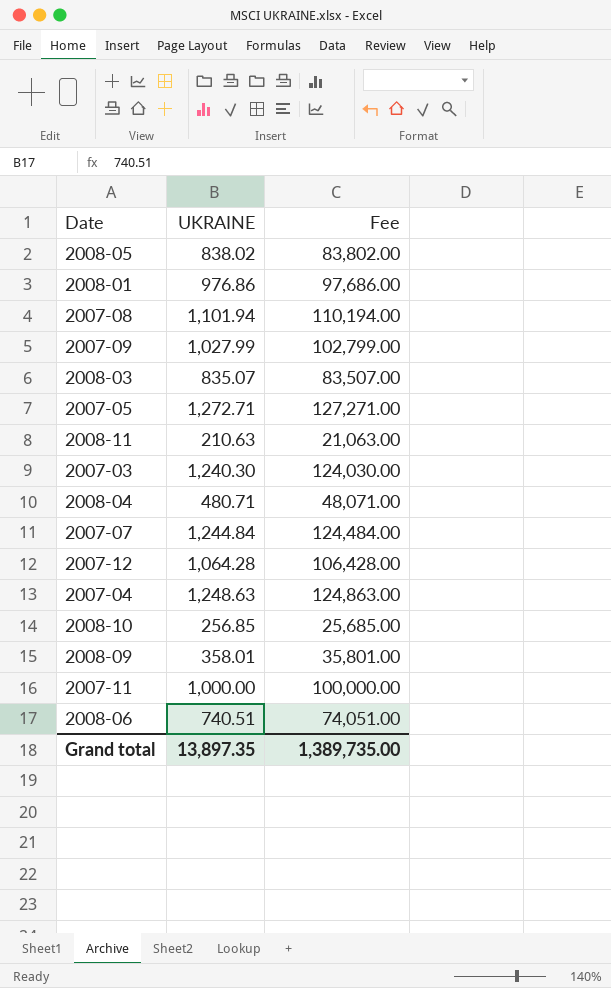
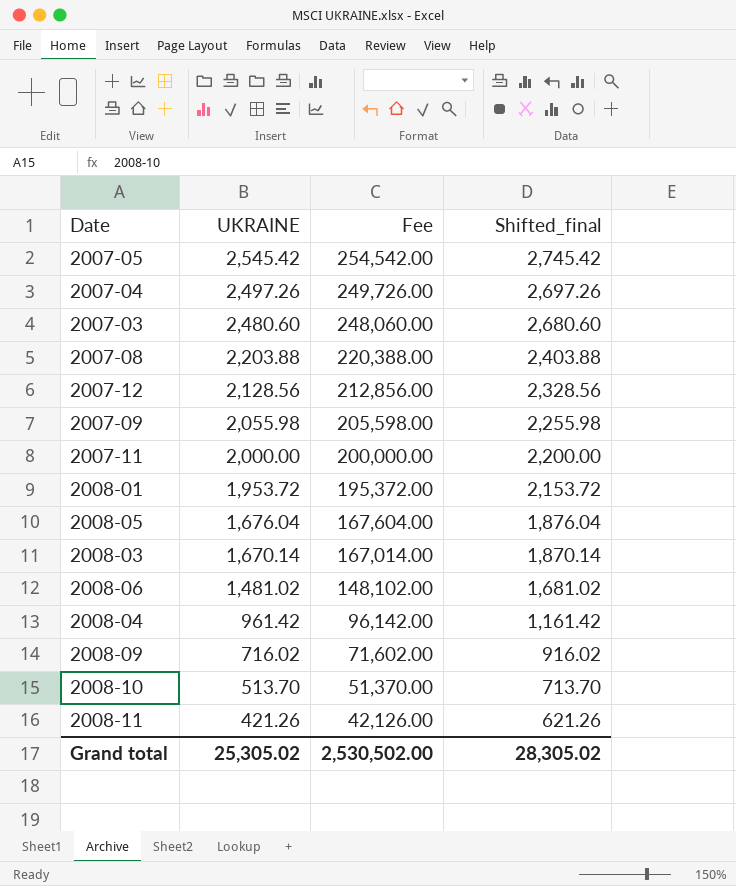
row order: none -> UKRAINE descending
column Shifted_final | formula: none -> [UKRAINE] + 200
row 2007-07: 1,244.84 | 124,484.00 -> none
2007-05 | UKRAINE: 1,272.71 -> 2,545.42
2007-05 | Fee: 127,271.00 -> 254,542.00
2007-04 | UKRAINE: 1,248.63 -> 2,497.26
2007-04 | Fee: 124,863.00 -> 249,726.00
2007-03 | UKRAINE: 1,240.30 -> 2,480.60
2007-03 | Fee: 124,030.00 -> 248,060.00
2007-08 | UKRAINE: 1,101.94 -> 2,203.88
2007-08 | Fee: 110,194.00 -> 220,388.00
2007-12 | UKRAINE: 1,064.28 -> 2,128.56
2007-12 | Fee: 106,428.00 -> 212,856.00
2007-09 | UKRAINE: 1,027.99 -> 2,055.98
2007-09 | Fee: 102,799.00 -> 205,598.00
2007-11 | UKRAINE: 1,000.00 -> 2,000.00
2007-11 | Fee: 100,000.00 -> 200,000.00
2008-01 | UKRAINE: 976.86 -> 1,953.72
2008-01 | Fee: 97,686.00 -> 195,372.00
2008-05 | UKRAINE: 838.02 -> 1,676.04
2008-05 | Fee: 83,802.00 -> 167,604.00
2008-03 | UKRAINE: 835.07 -> 1,670.14
2008-03 | Fee: 83,507.00 -> 167,014.00
2008-06 | UKRAINE: 740.51 -> 1,481.02
2008-06 | Fee: 74,051.00 -> 148,102.00
2008-04 | UKRAINE: 480.71 -> 961.42
2008-04 | Fee: 48,071.00 -> 96,142.00
2008-09 | UKRAINE: 358.01 -> 716.02
2008-09 | Fee: 35,801.00 -> 71,602.00
2008-10 | UKRAINE: 256.85 -> 513.70
2008-10 | Fee: 25,685.00 -> 51,370.00
2008-11 | UKRAINE: 210.63 -> 421.26
2008-11 | Fee: 21,063.00 -> 42,126.00
Grand total | UKRAINE: 13,897.35 -> 25,305.02
Grand total | Fee: 1,389,735.00 -> 2,530,502.00

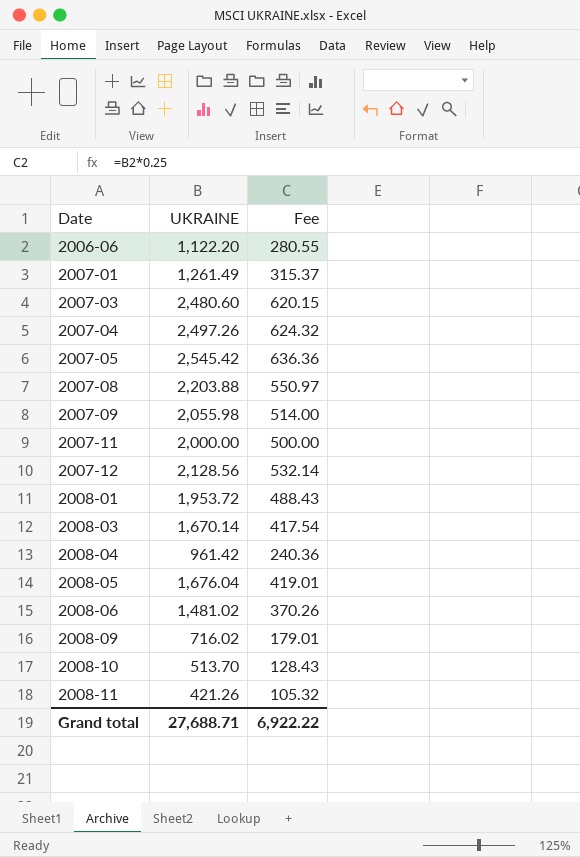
row order: UKRAINE descending -> Date ascending
column Shifted_final | formula: [UKRAINE] + 200 -> none
column Fee | formula: [UKRAINE] * 100 -> [UKRAINE] * 0.25
row 2006-06: none -> 1,122.20 | 280.55
row 2007-01: none -> 1,261.49 | 315.37
Grand total | UKRAINE: 25,305.02 -> 27,688.71
Grand total | Fee: 2,530,502.00 -> 6,922.22

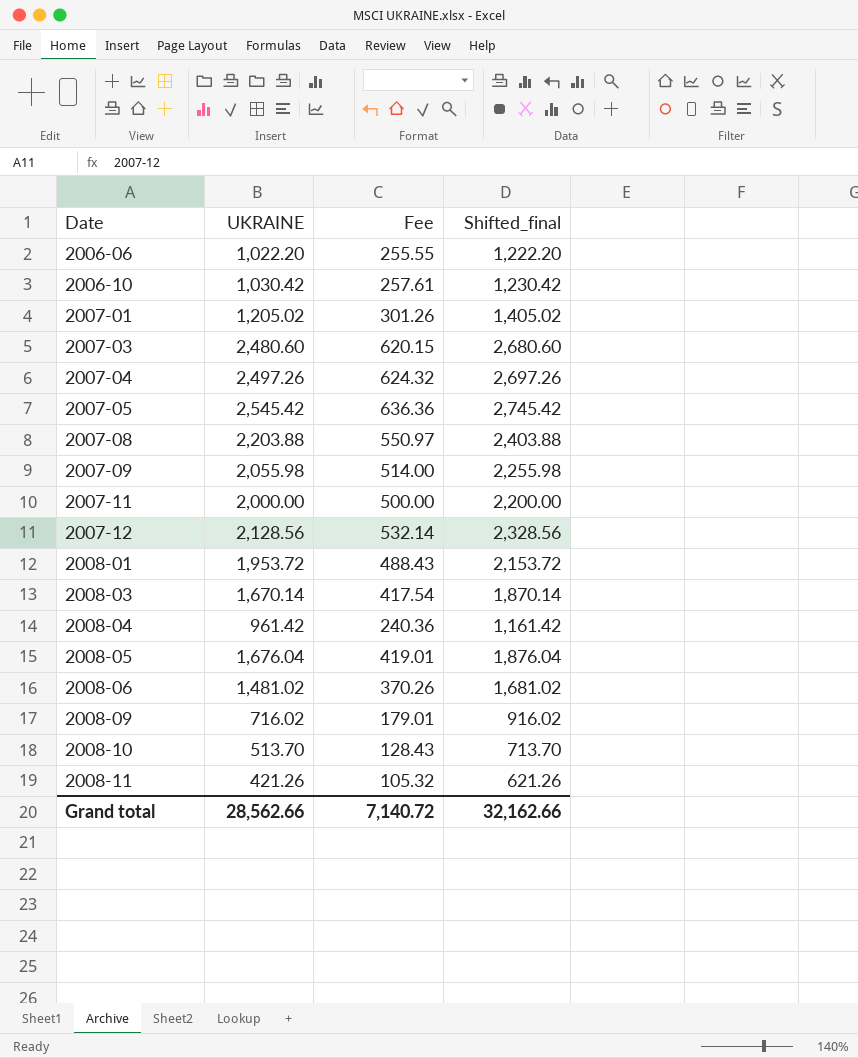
column Shifted_final | formula: none -> [UKRAINE] + 200
2006-06 | UKRAINE: 1,122.20 -> 1,022.20
2006-06 | Fee: 280.55 -> 255.55
row 2006-10: none -> 1,030.42 | 257.61 | 1,230.42
2007-01 | UKRAINE: 1,261.49 -> 1,205.02
2007-01 | Fee: 315.37 -> 301.26
Grand total | UKRAINE: 27,688.71 -> 28,562.66
Grand total | Fee: 6,922.22 -> 7,140.72

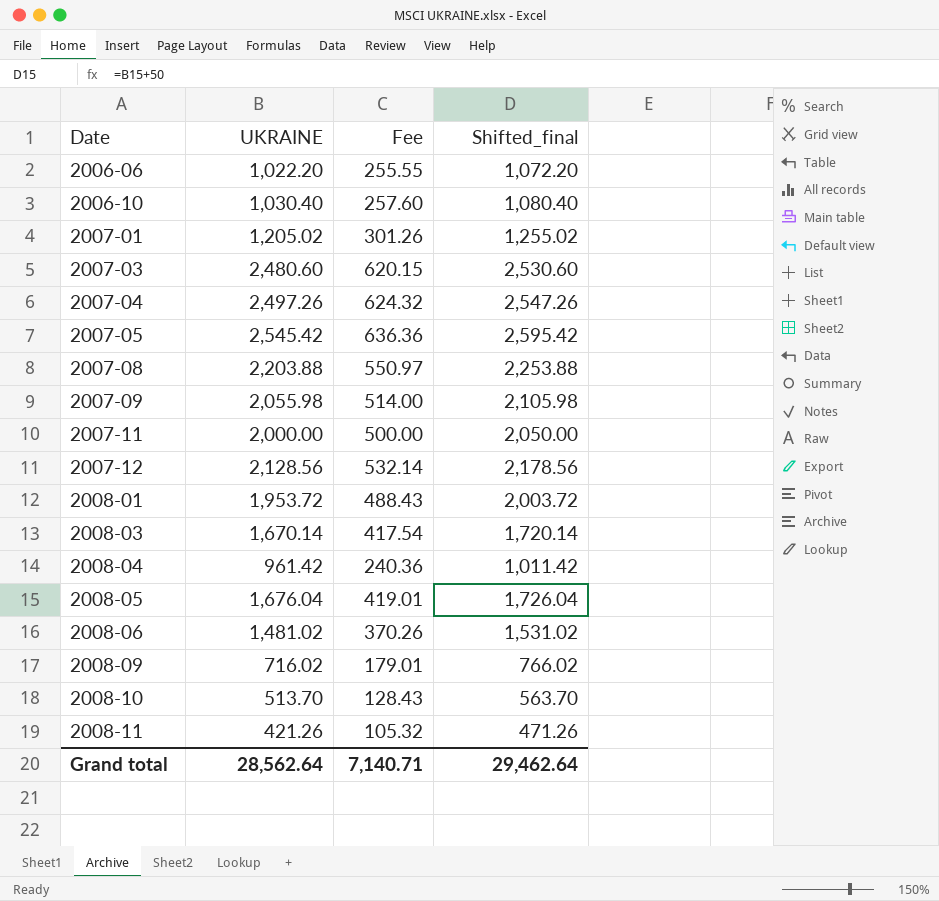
column Shifted_final | formula: [UKRAINE] + 200 -> [UKRAINE] + 50
2006-10 | UKRAINE: 1,030.42 -> 1,030.40
2006-10 | Fee: 257.61 -> 257.60
Grand total | UKRAINE: 28,562.66 -> 28,562.64
Grand total | Fee: 7,140.72 -> 7,140.71
Grand total | Shifted_final: 32,162.66 -> 29,462.64

